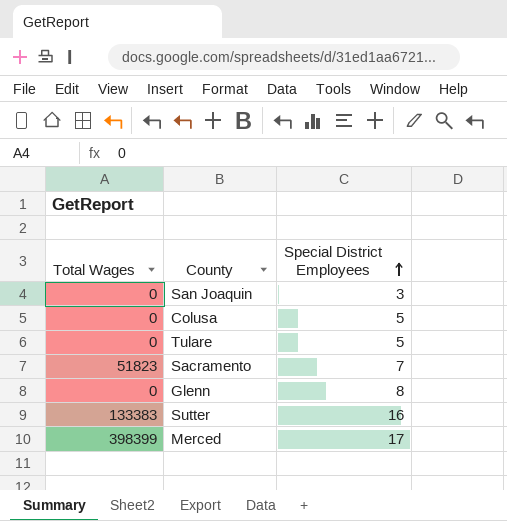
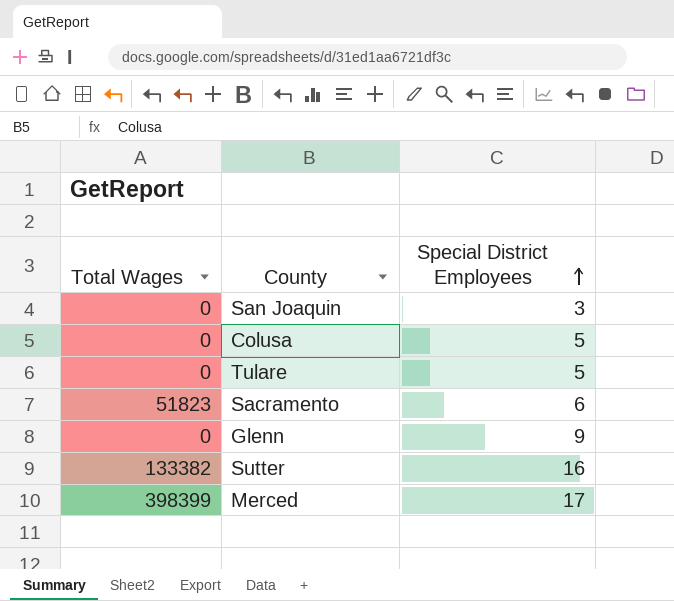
Sacramento | Special District Employees: 7 -> 6
Glenn | Special District Employees: 8 -> 9
Sutter | Total Wages: 133383 -> 133382

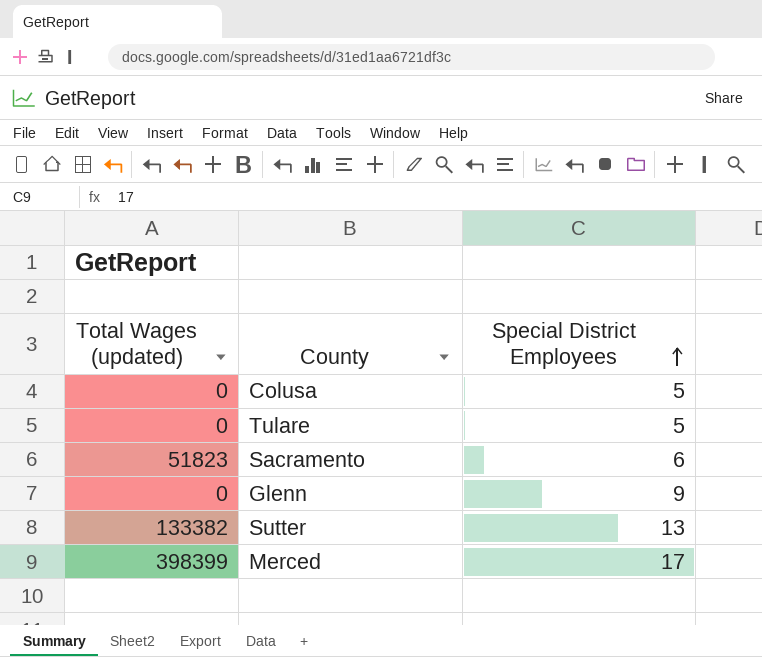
column name: Total Wages -> Total Wages (updated)
row San Joaquin: 0 | 3 -> none
Sutter | Special District Employees: 16 -> 13

